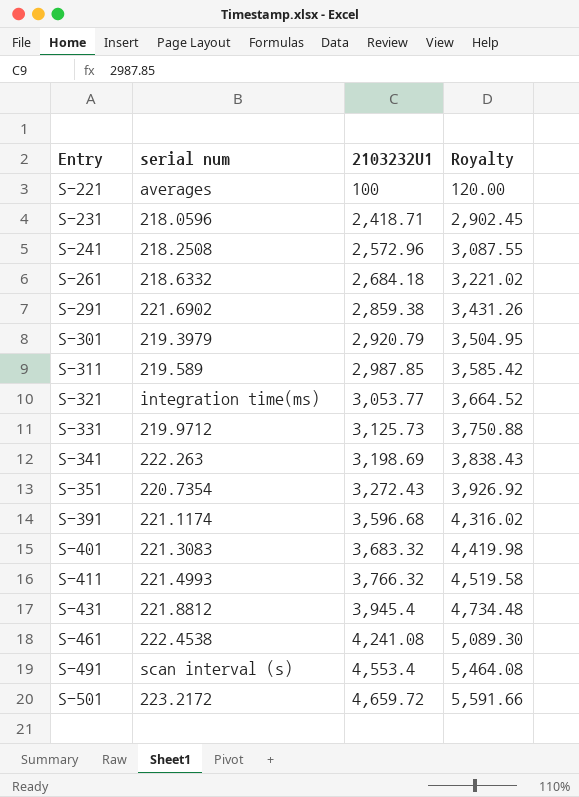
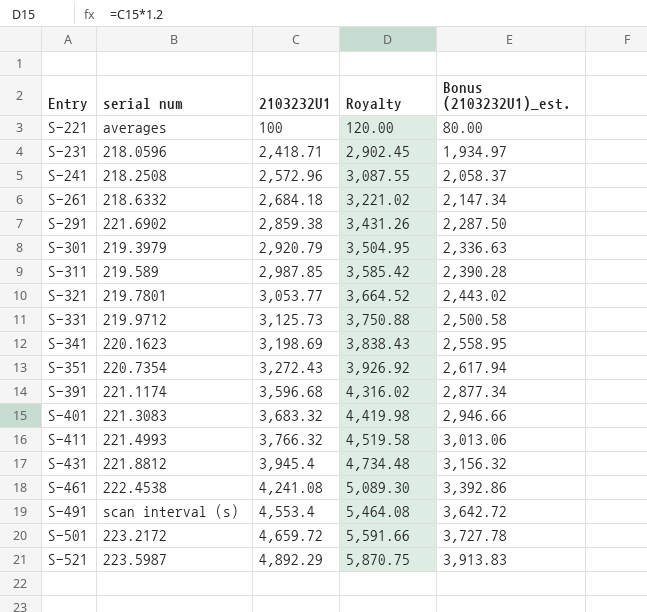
column Bonus (2103232U1)_est. | formula: none -> [2103232U1] * 0.8
S-321 | serial num: integration time(ms) -> 219.7801
S-341 | serial num: 222.263 -> 220.1623
row S-521: none -> 223.5987 | 4,892.29 | 5,870.75 | 3,913.83

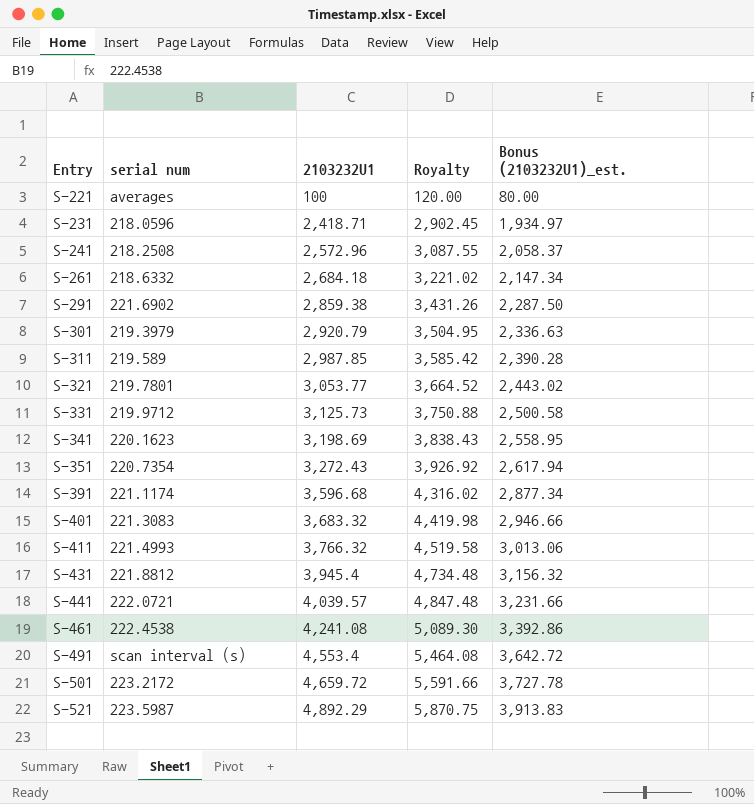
row S-441: none -> 222.0721 | 4,039.57 | 4,847.48 | 3,231.66

